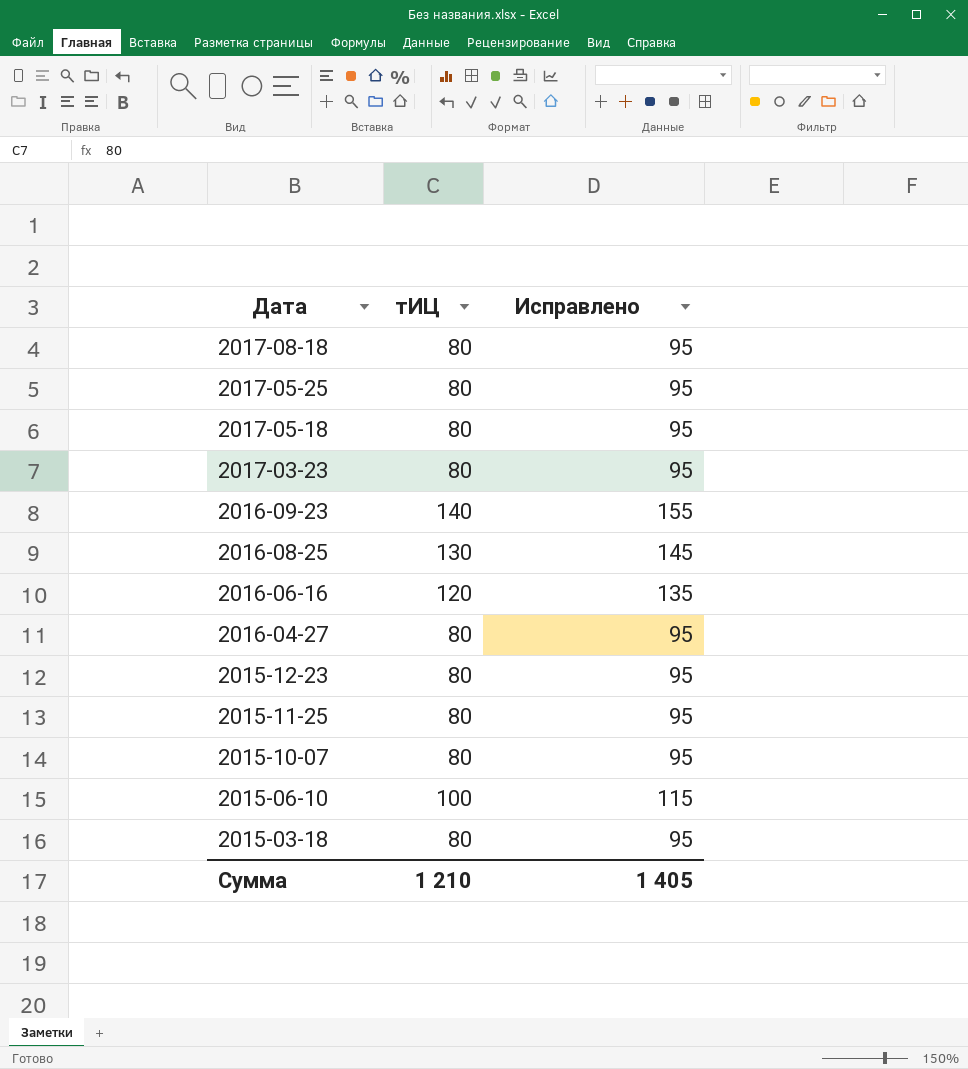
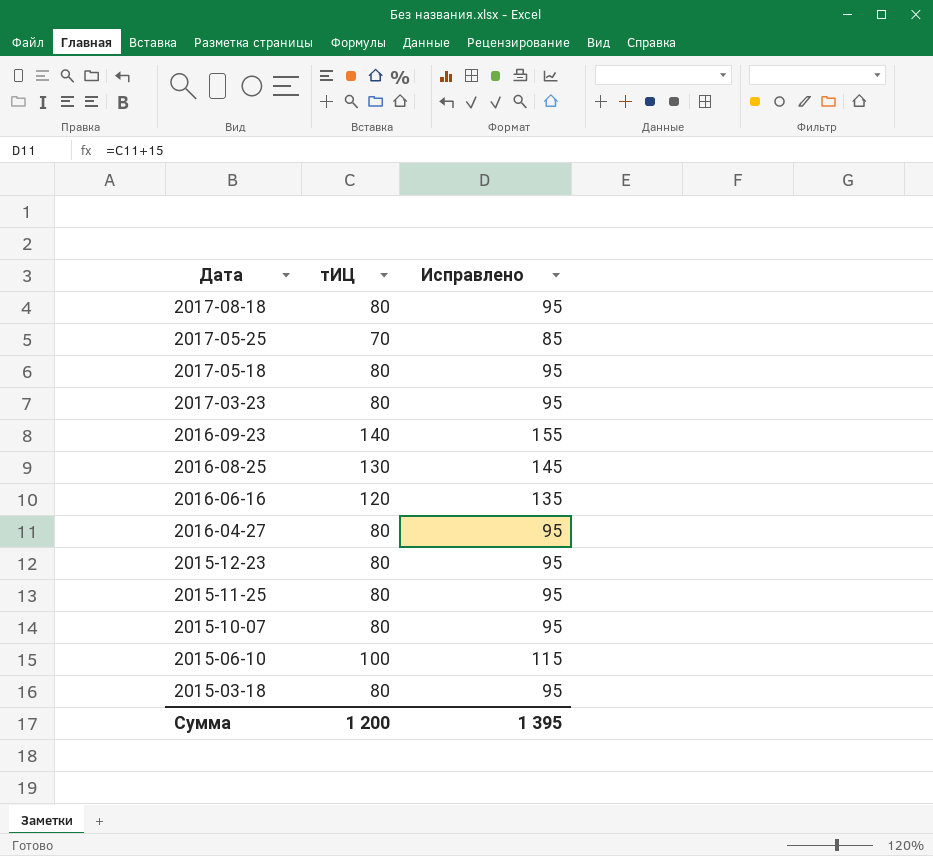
2017-05-25 | тИЦ: 80 -> 70
2017-05-25 | Исправлено: 95 -> 85
Сумма | тИЦ: 1 210 -> 1 200
Сумма | Исправлено: 1 405 -> 1 395

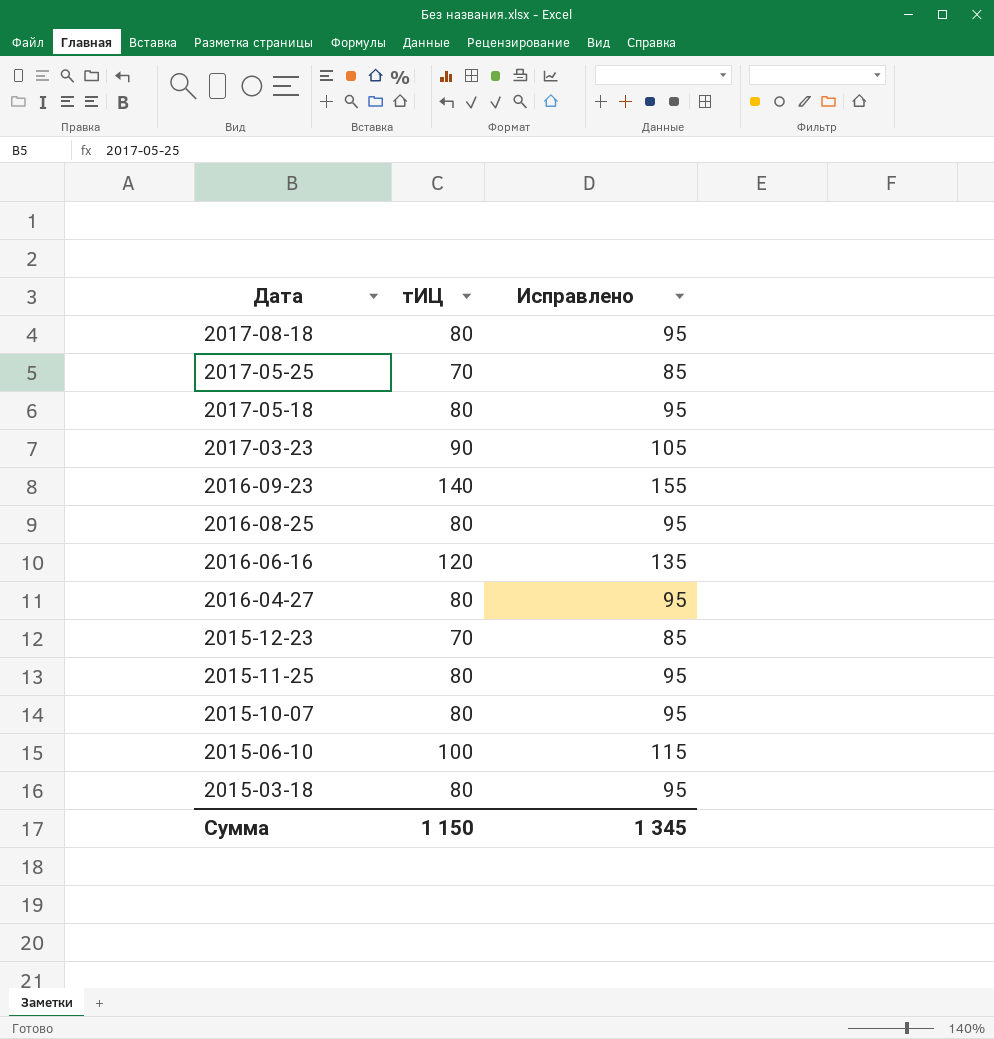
2017-03-23 | тИЦ: 80 -> 90
2017-03-23 | Исправлено: 95 -> 105
2016-08-25 | тИЦ: 130 -> 80
2016-08-25 | Исправлено: 145 -> 95
2015-12-23 | тИЦ: 80 -> 70
2015-12-23 | Исправлено: 95 -> 85
Сумма | тИЦ: 1 200 -> 1 150
Сумма | Исправлено: 1 395 -> 1 345

